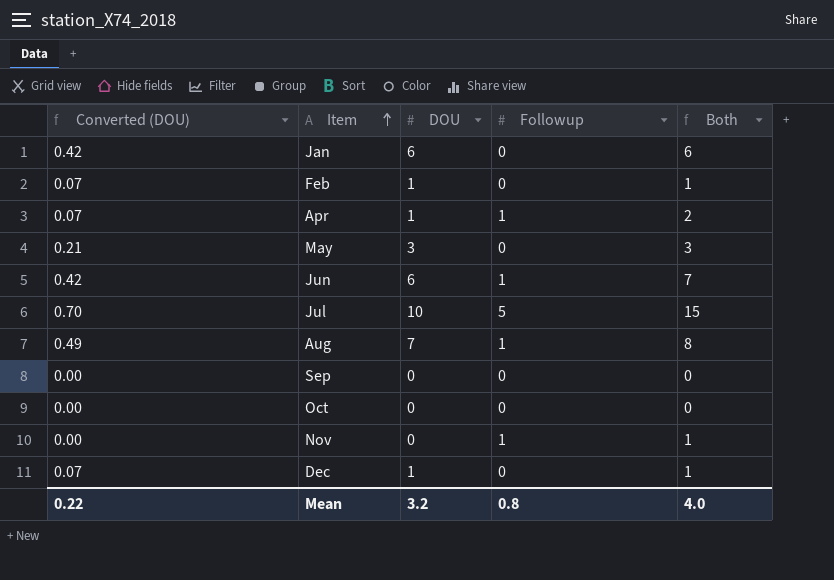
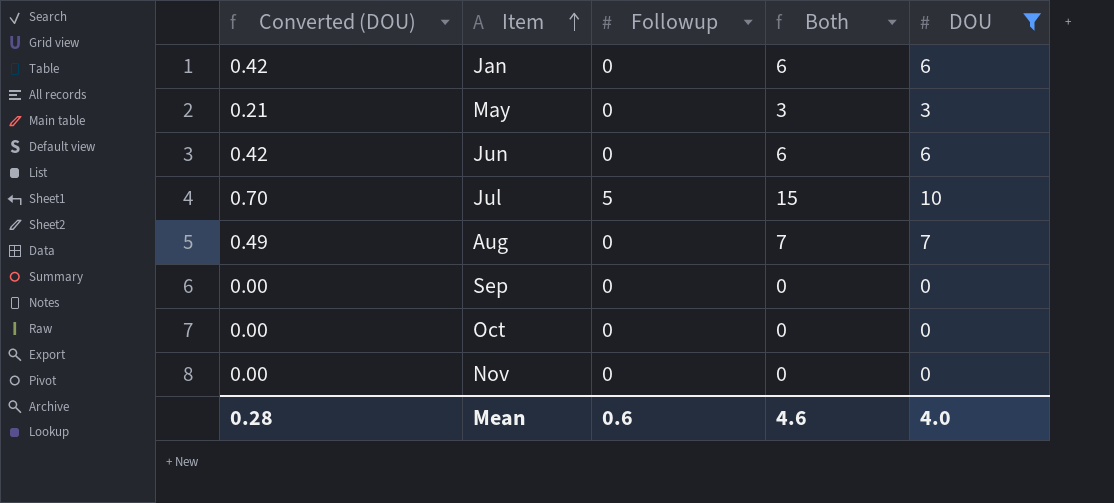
filter: none -> DOU != 1
column DOU | position: 3 -> 5
Jun | Followup: 1 -> 0
Jun | Both: 7 -> 6
Aug | Followup: 1 -> 0
Aug | Both: 8 -> 7
Nov | Followup: 1 -> 0
Nov | Both: 1 -> 0
Mean | Converted (DOU): 0.22 -> 0.28
Mean | Followup: 0.8 -> 0.6
Mean | Both: 4.0 -> 4.6
Mean | DOU: 3.2 -> 4.0

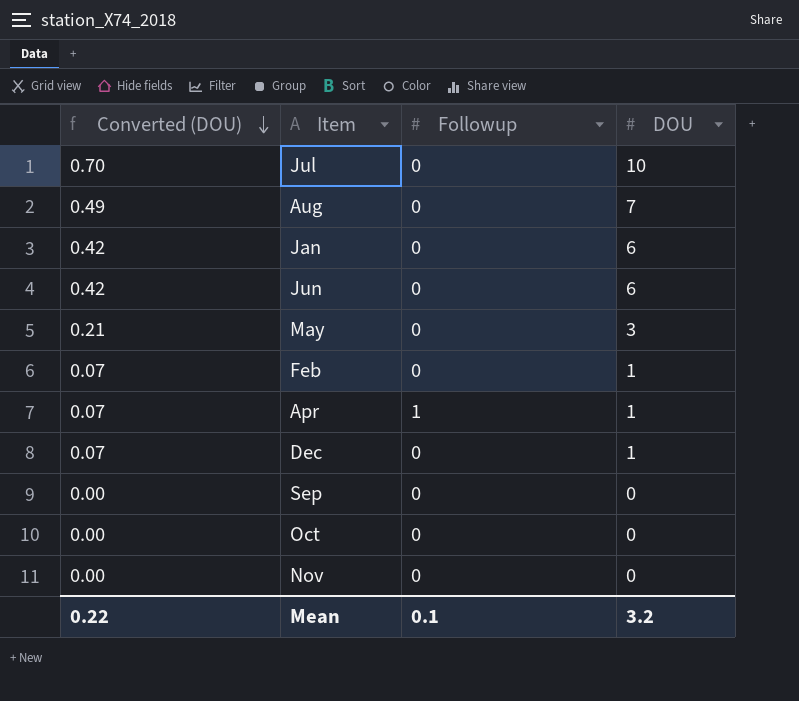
filter: DOU != 1 -> none
row order: Item ascending -> Converted (DOU) descending
column Both | formula: [Followup] + [DOU] -> none
Jul | Followup: 5 -> 0
Mean | Converted (DOU): 0.28 -> 0.22
Mean | Followup: 0.6 -> 0.1
Mean | DOU: 4.0 -> 3.2

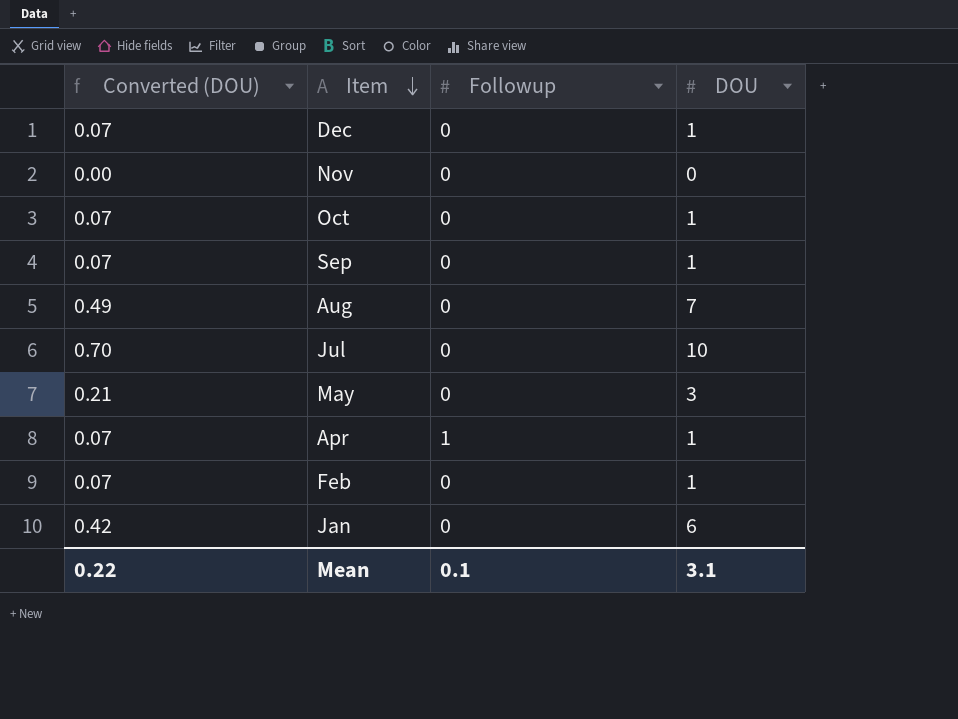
row order: Converted (DOU) descending -> Item descending
row Jun: 0.42 | 0 | 6 -> none
Oct | Converted (DOU): 0.00 -> 0.07
Oct | DOU: 0 -> 1
Sep | Converted (DOU): 0.00 -> 0.07
Sep | DOU: 0 -> 1
Mean | DOU: 3.2 -> 3.1

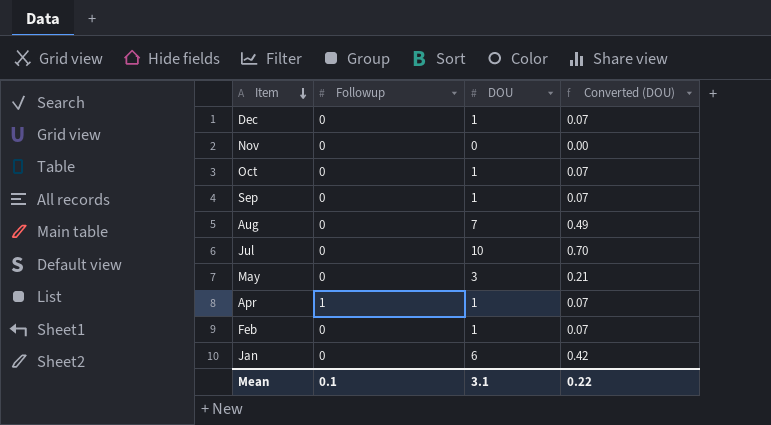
column Converted (DOU) | position: 1 -> 4

